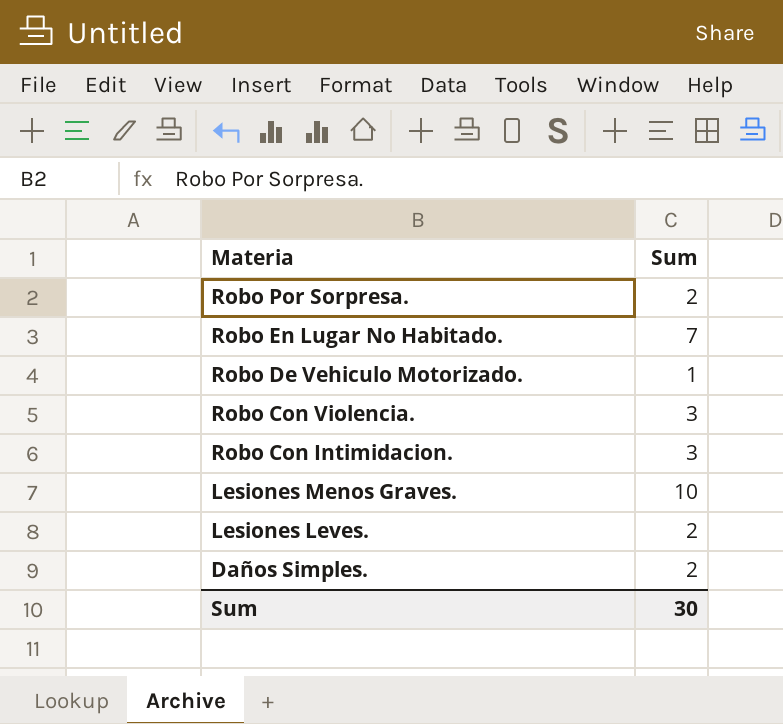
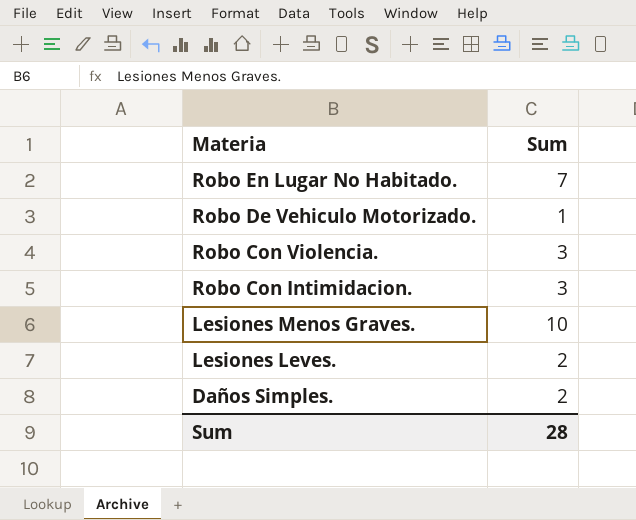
row Robo Por Sorpresa.: 2 -> none
Sum | Sum: 30 -> 28

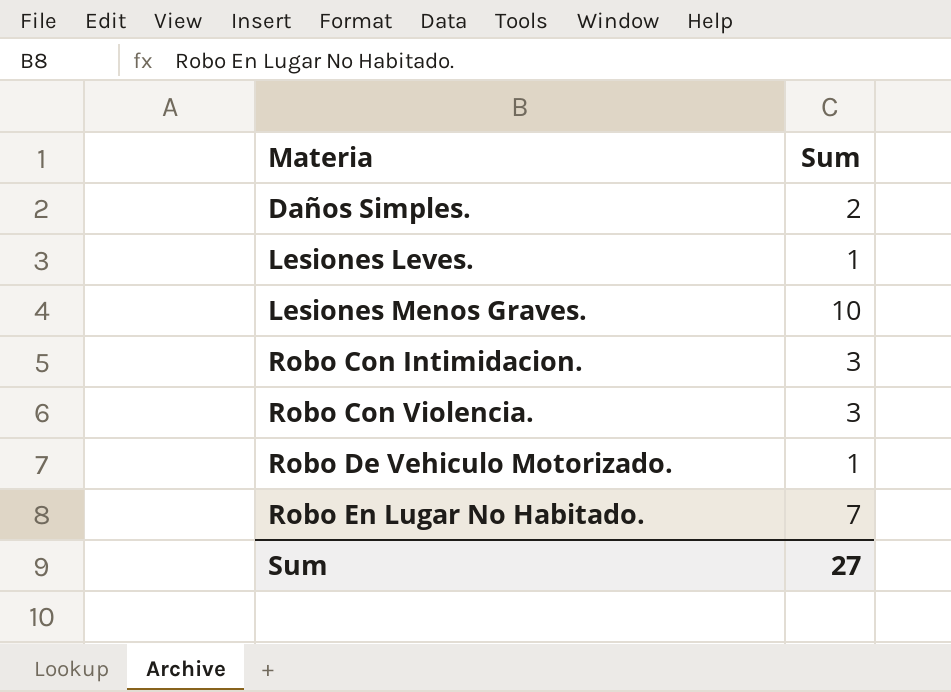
row order: Materia descending -> Materia ascending
Lesiones Leves. | Sum: 2 -> 1
Sum | Sum: 28 -> 27

